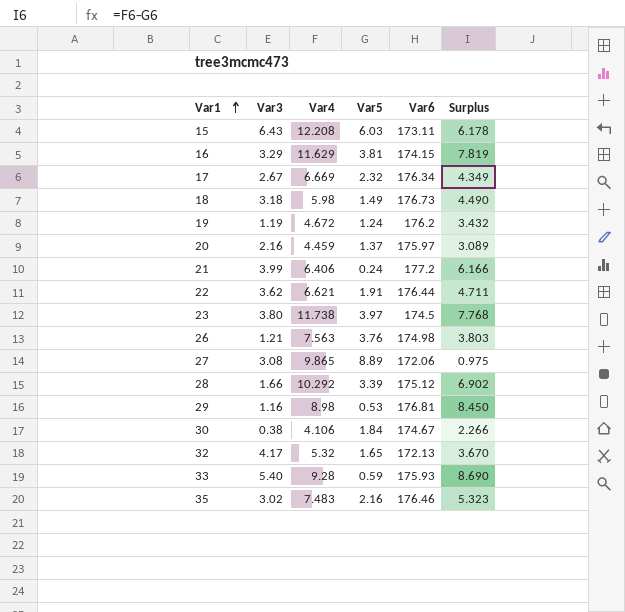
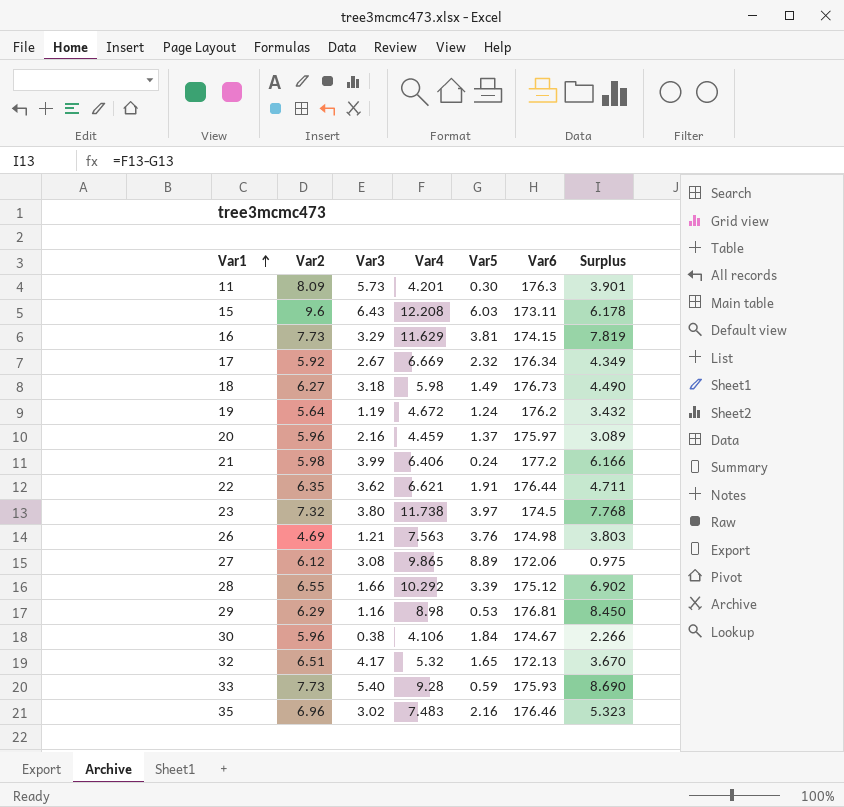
column Var2 | position: none -> 2
row 11: none -> 8.09 | 5.73 | 4.201 | 0.30 | 176.3 | 3.901

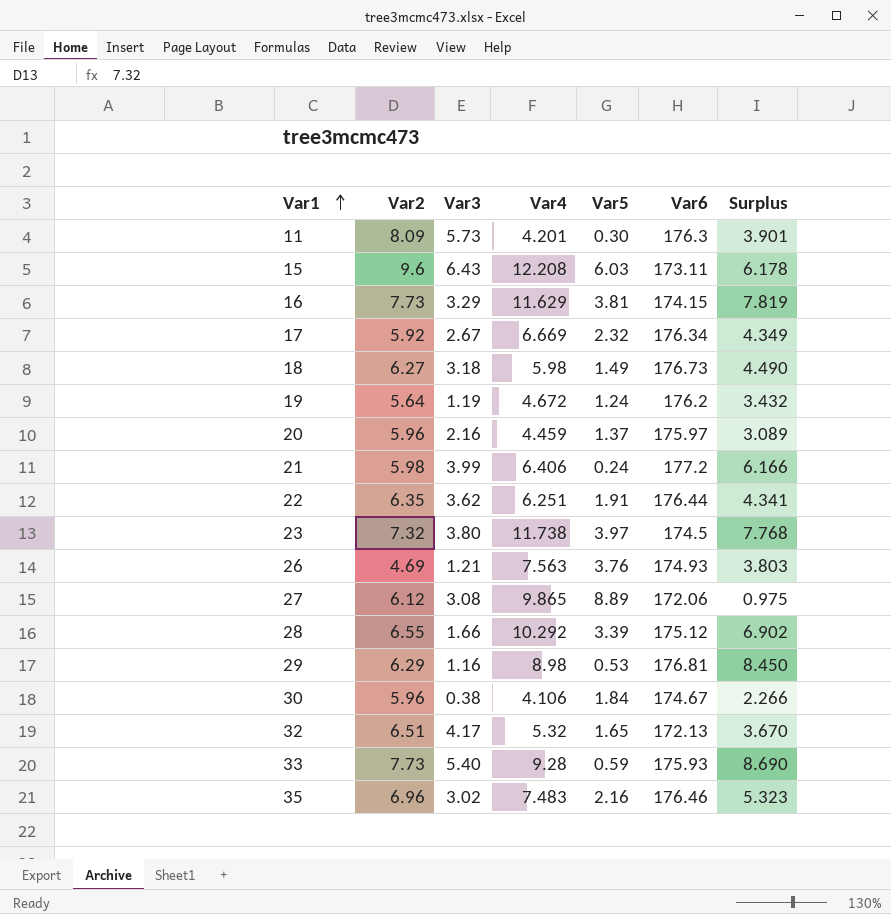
22 | Var4: 6.621 -> 6.251
22 | Surplus: 4.711 -> 4.341
26 | Var6: 174.98 -> 174.93

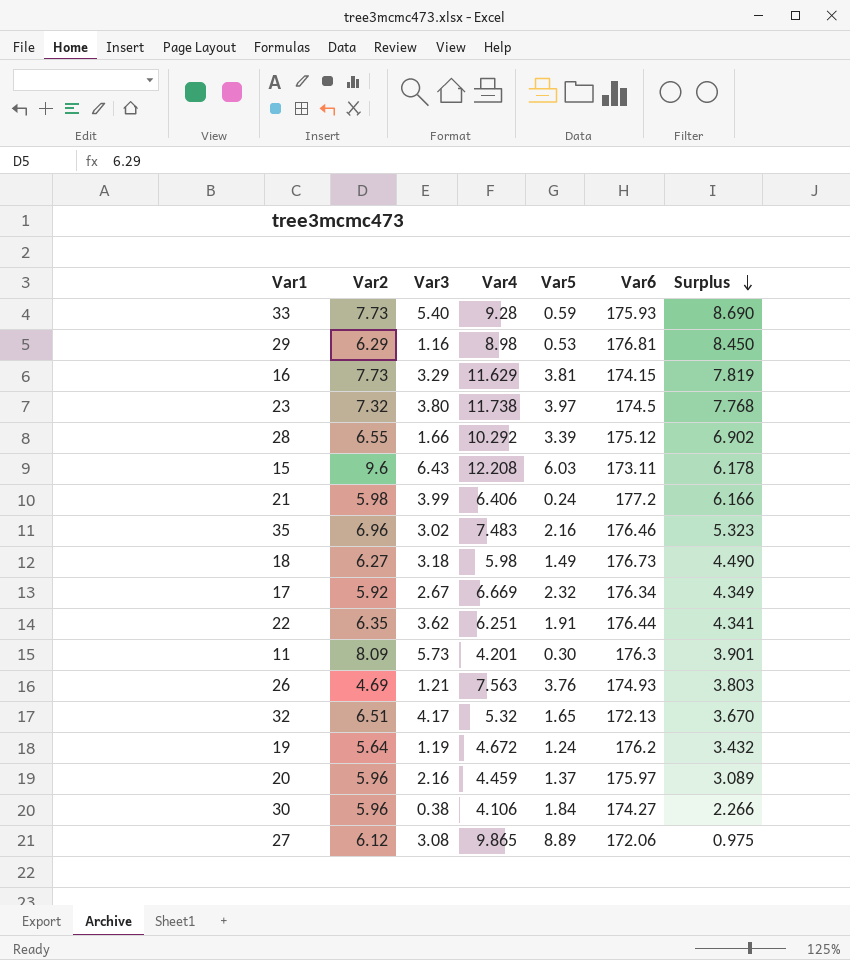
row order: Var1 ascending -> Surplus descending
30 | Var6: 174.67 -> 174.27

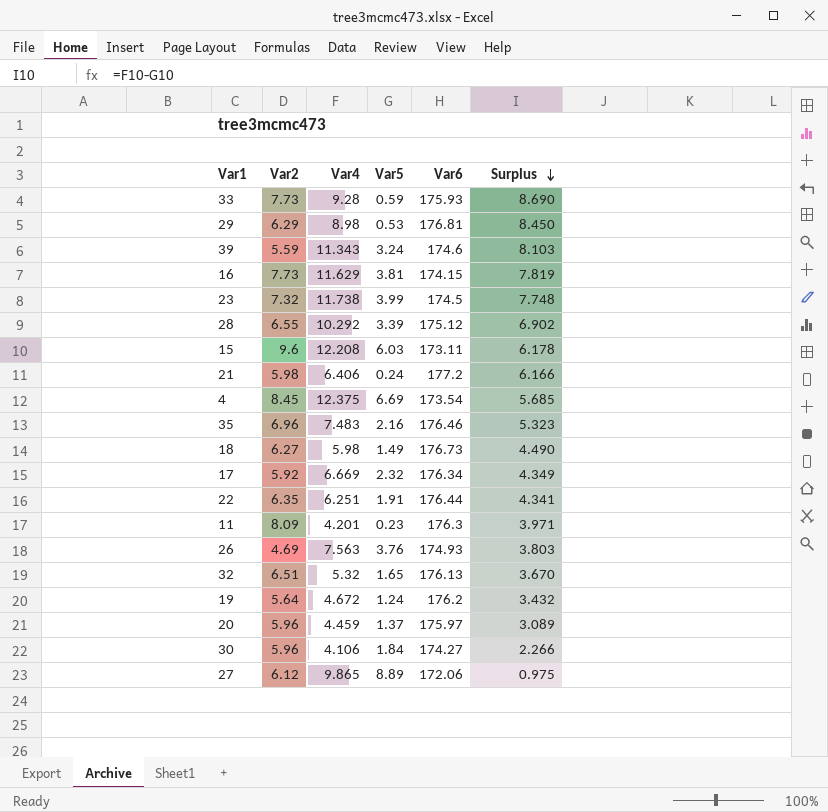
column Var3 | position: 3 -> none
row 39: none -> 5.59 | 11.343 | 3.24 | 174.6 | 8.103
23 | Var5: 3.97 -> 3.99
23 | Surplus: 7.768 -> 7.748
row 4: none -> 8.45 | 12.375 | 6.69 | 173.54 | 5.685
11 | Var5: 0.30 -> 0.23
11 | Surplus: 3.901 -> 3.971
32 | Var6: 172.13 -> 176.13

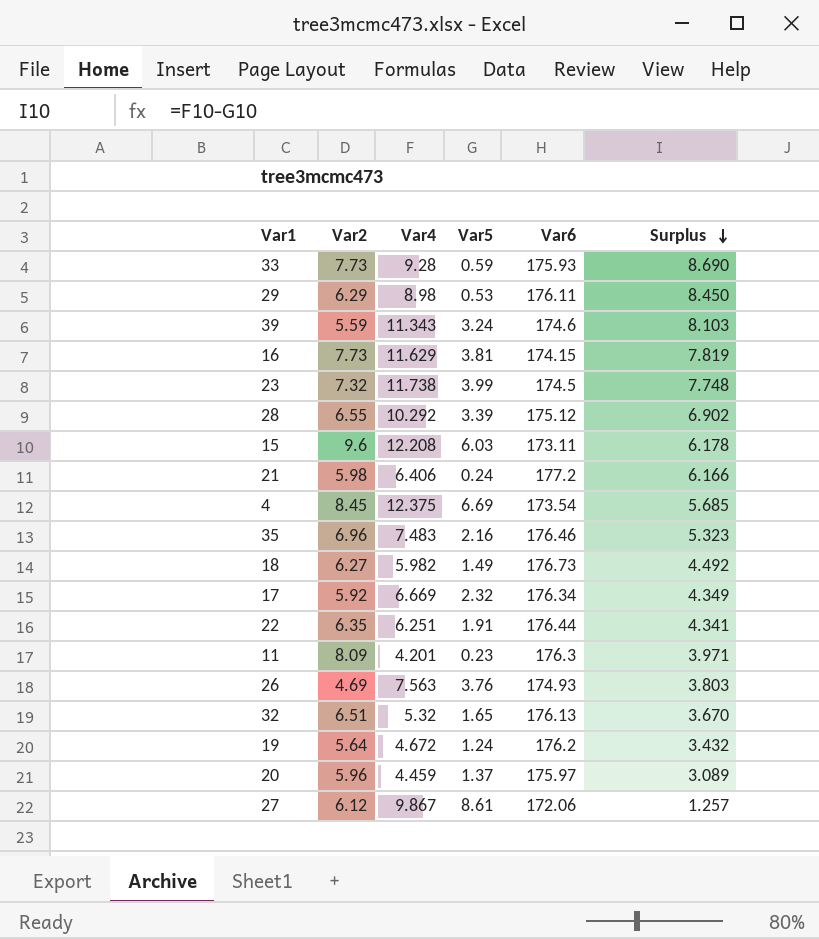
row 30: 5.96 | 4.106 | 1.84 | 174.27 | 2.266 -> none
29 | Var6: 176.81 -> 176.11
18 | Var4: 5.98 -> 5.982
18 | Surplus: 4.490 -> 4.492
27 | Var4: 9.865 -> 9.867
27 | Var5: 8.89 -> 8.61
27 | Surplus: 0.975 -> 1.257

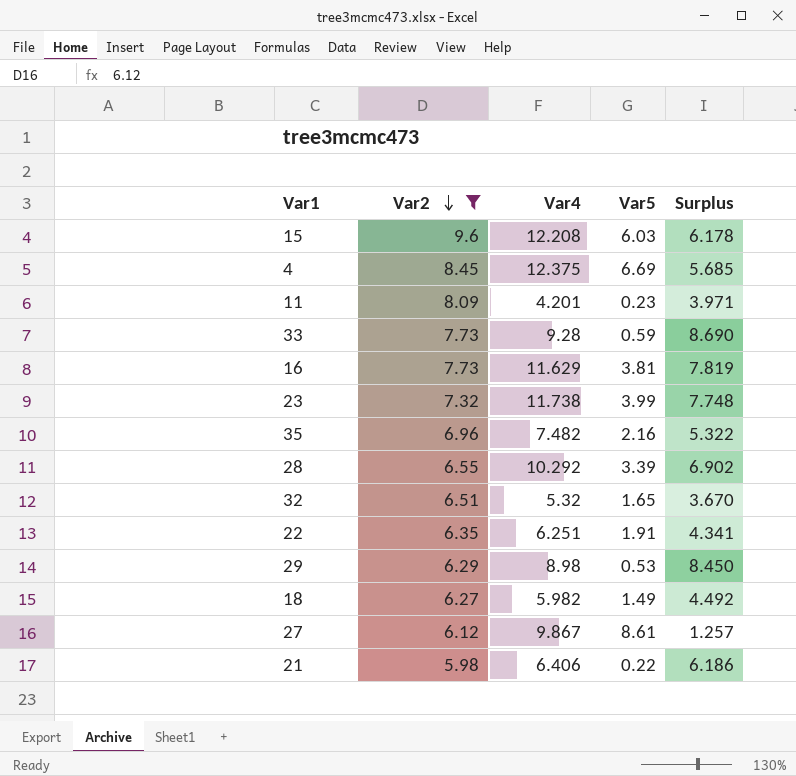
filter: none -> Var2 >= 5.98
row order: Surplus descending -> Var2 descending
column Var6 | position: 5 -> none
35 | Var4: 7.483 -> 7.482
35 | Surplus: 5.323 -> 5.322
21 | Var5: 0.24 -> 0.22
21 | Surplus: 6.166 -> 6.186

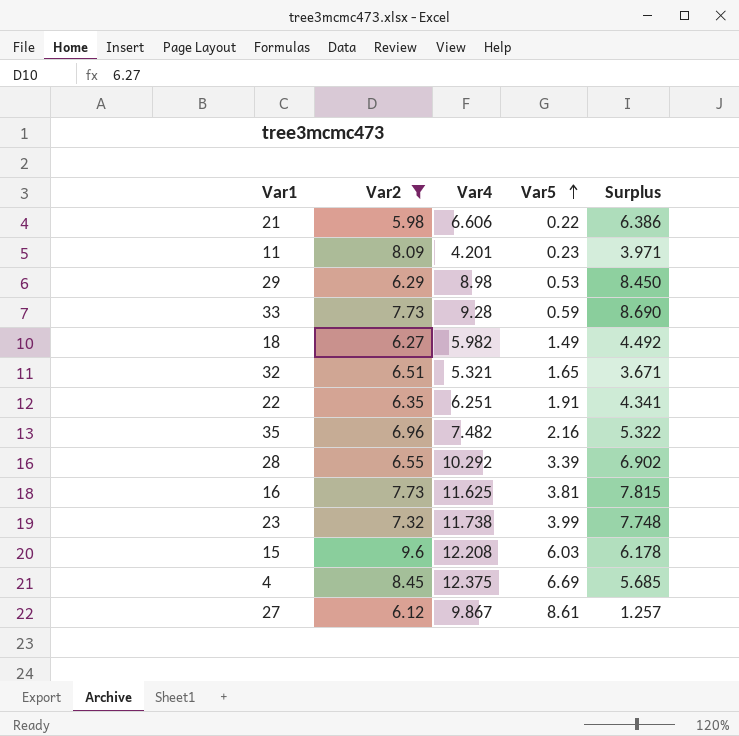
row order: Var2 descending -> Var5 ascending
21 | Var4: 6.406 -> 6.606
21 | Surplus: 6.186 -> 6.386
32 | Var4: 5.32 -> 5.321
32 | Surplus: 3.670 -> 3.671
16 | Var4: 11.629 -> 11.625
16 | Surplus: 7.819 -> 7.815

